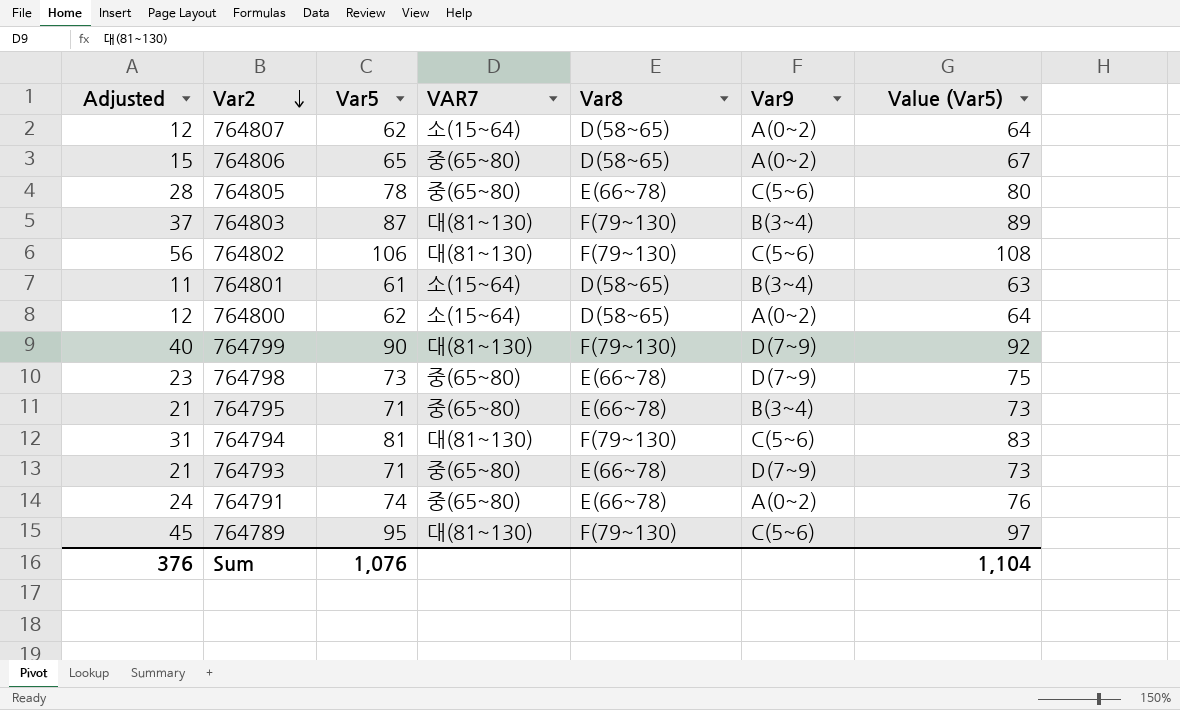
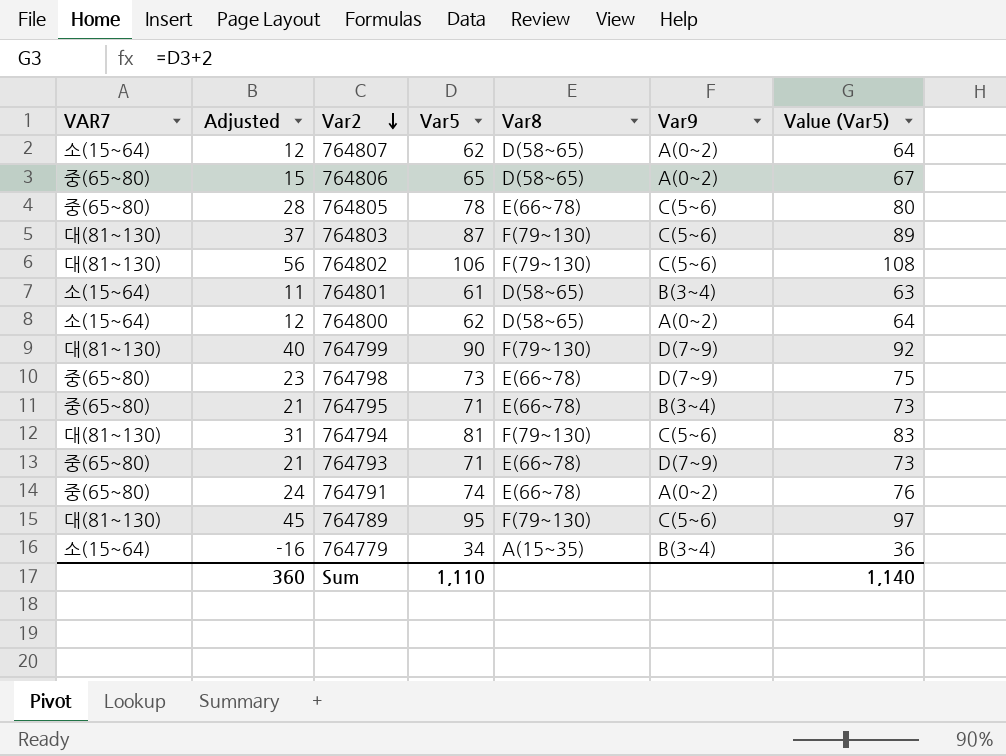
column VAR7 | position: 4 -> 1
764803 | Var9: B(3~4) -> C(5~6)
row 764779: none -> 소(15~64) | -16 | 34 | A(15~35) | B(3~4) | 36
Sum | Adjusted: 376 -> 360
Sum | Var5: 1,076 -> 1,110
Sum | Value (Var5): 1,104 -> 1,140

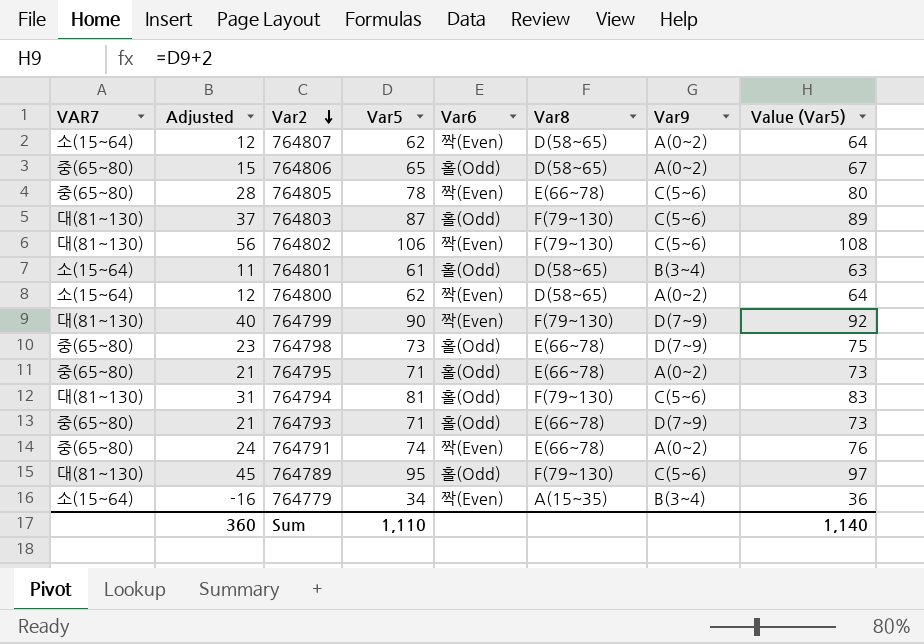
column Var6 | position: none -> 5
764795 | Var9: B(3~4) -> A(0~2)

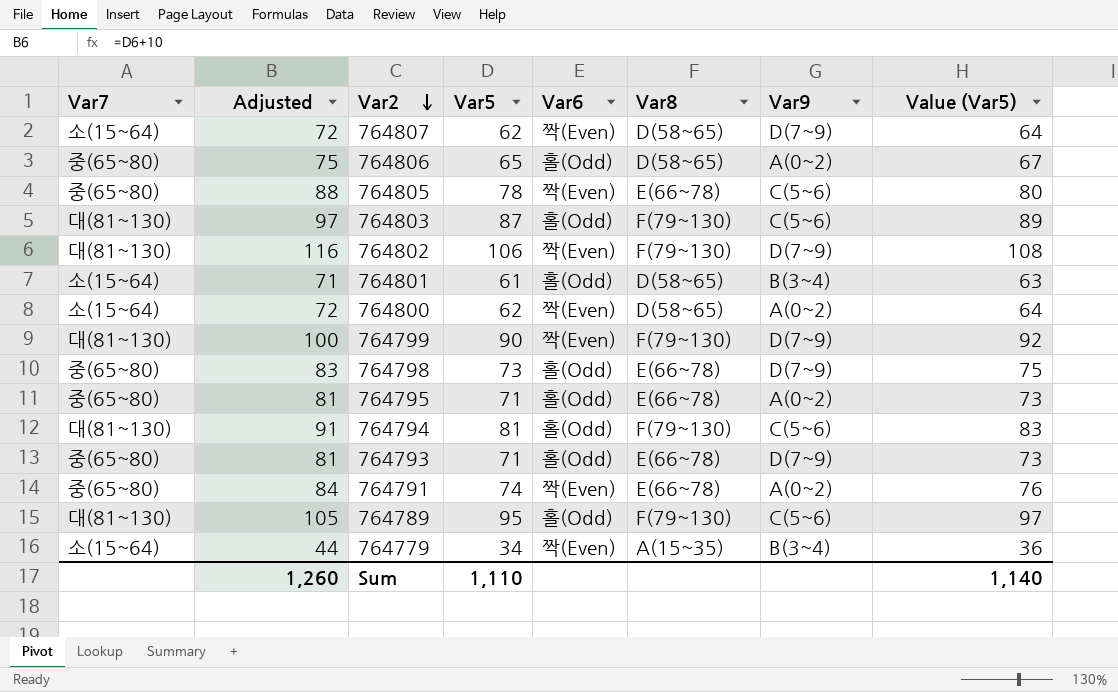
column name: VAR7 -> Var7
column Adjusted | formula: [Var5] - 50 -> [Var5] + 10
764807 | Var9: A(0~2) -> D(7~9)
764802 | Var9: C(5~6) -> D(7~9)
Sum | Adjusted: 360 -> 1,260

